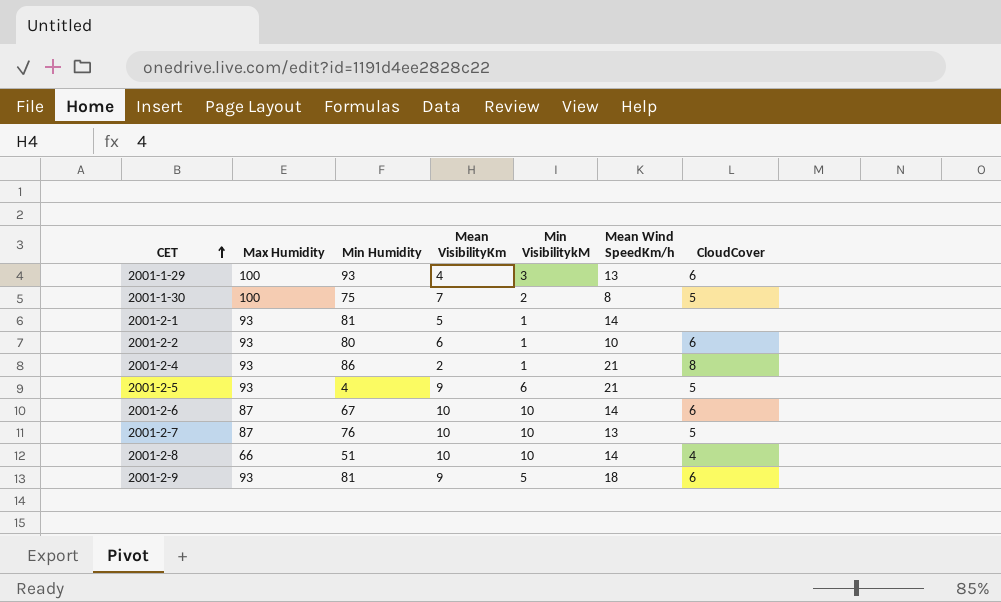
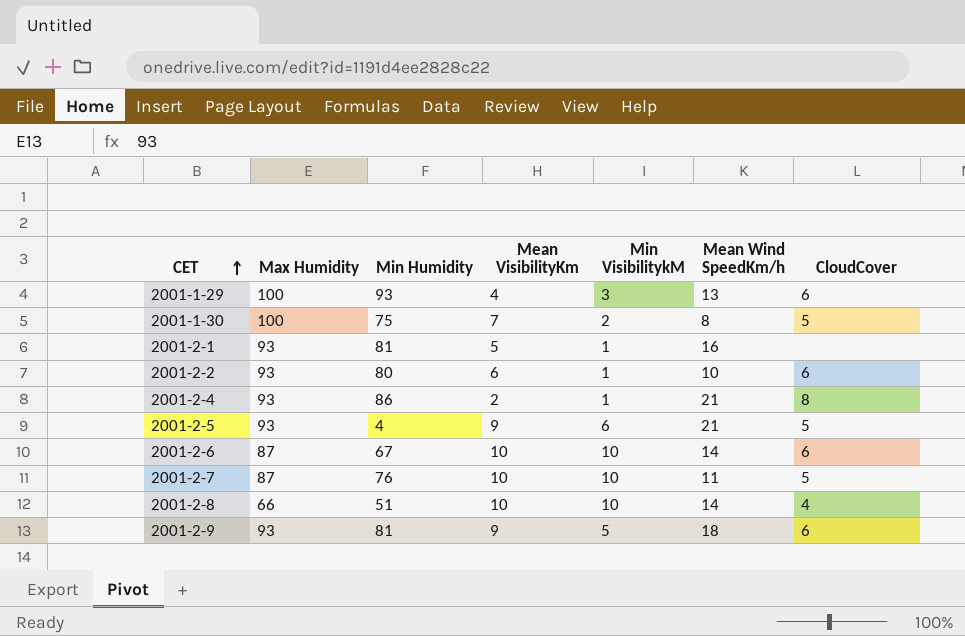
2001-2-1 | Mean Wind SpeedKm/h: 14 -> 16
2001-2-7 | Mean Wind SpeedKm/h: 13 -> 11

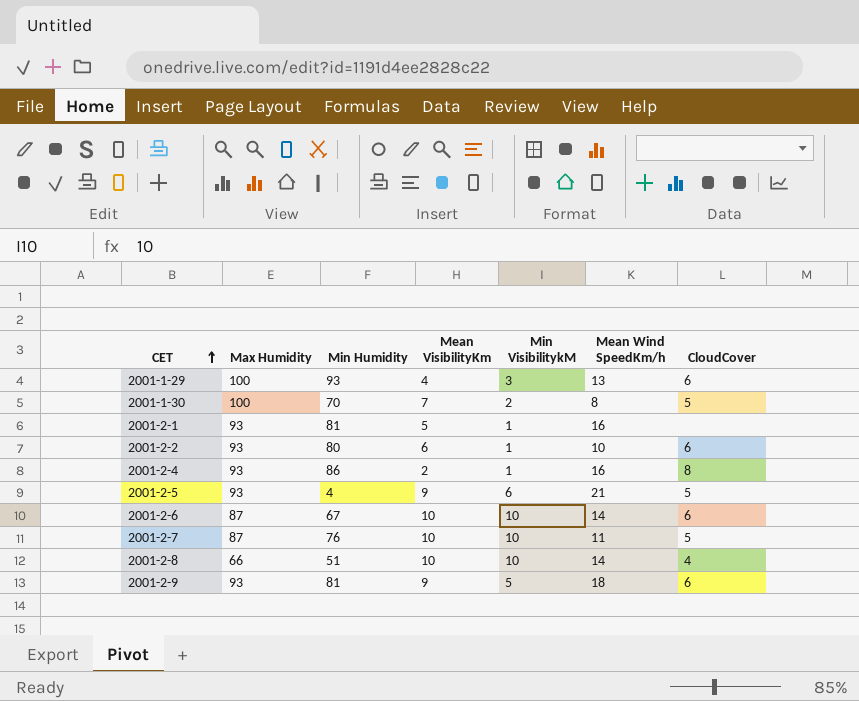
2001-1-30 | Min Humidity: 75 -> 70
2001-2-4 | Mean Wind SpeedKm/h: 21 -> 16

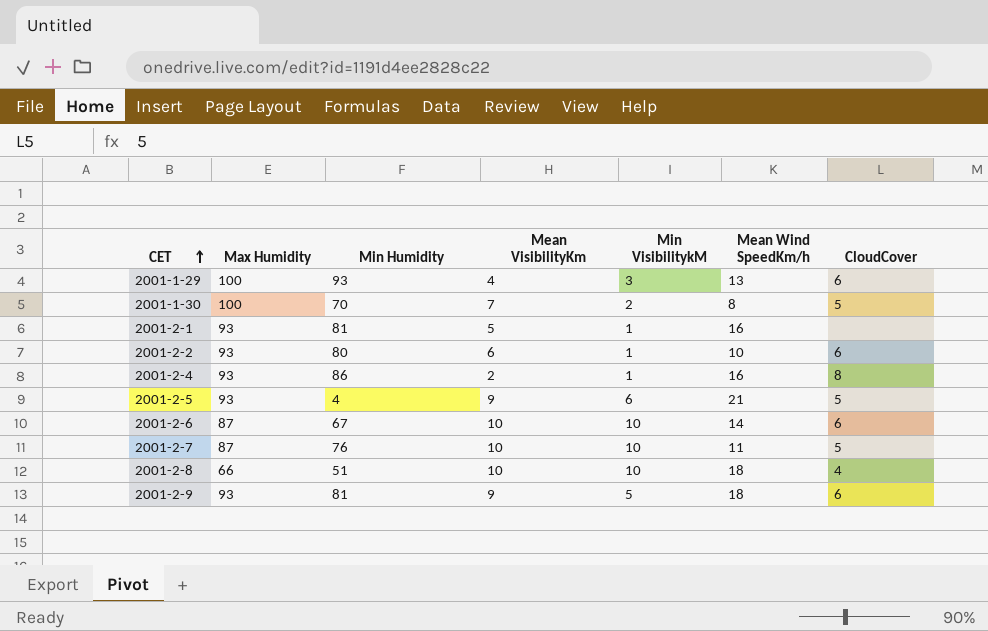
2001-2-8 | Mean Wind SpeedKm/h: 14 -> 18

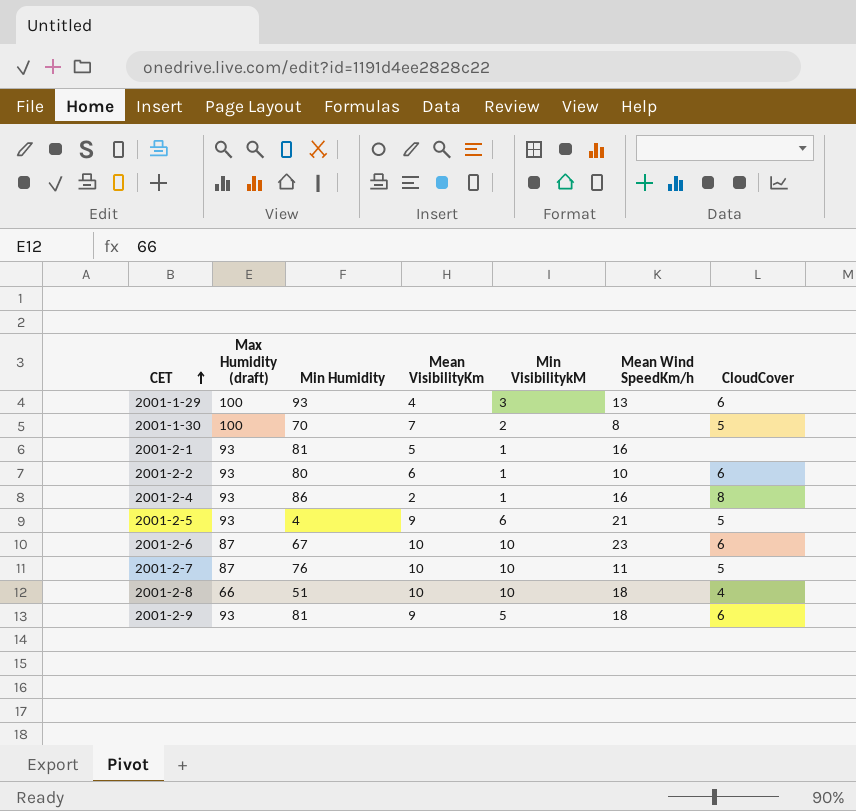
column name: Max Humidity -> Max Humidity (draft)
2001-2-6 | Mean Wind SpeedKm/h: 14 -> 23

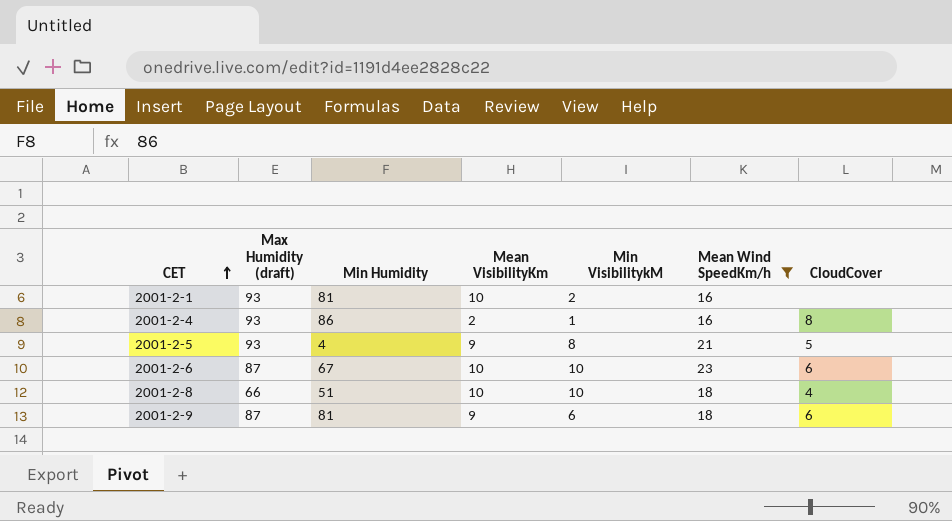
filter: none -> Mean Wind SpeedKm/h >= 16
2001-2-1 | Mean VisibilityKm: 5 -> 10
2001-2-1 | Min VisibilitykM: 1 -> 2
2001-2-5 | Min VisibilitykM: 6 -> 8
2001-2-9 | Max Humidity (draft): 93 -> 87
2001-2-9 | Min VisibilitykM: 5 -> 6

